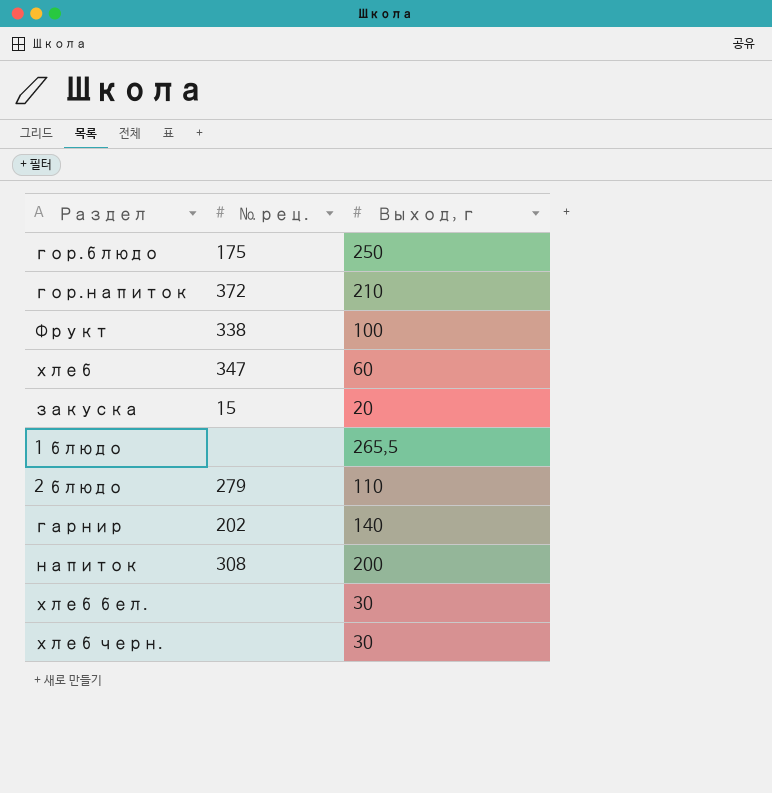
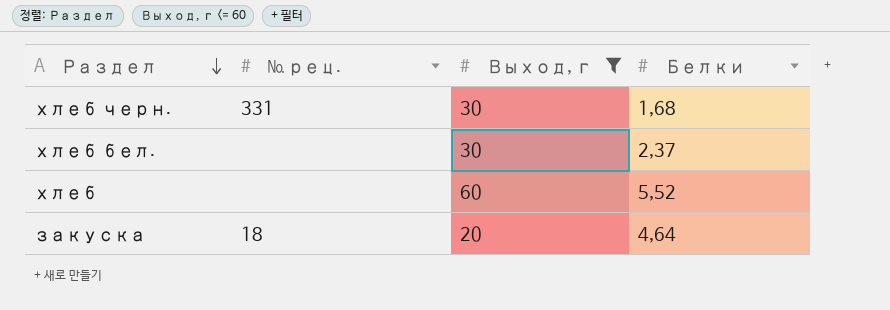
filter: none -> Выход, г <= 60
row order: none -> Раздел descending
column Белки | position: none -> 4
хлеб черн. | № рец.: none -> 331
хлеб | № рец.: 347 -> none
закуска | № рец.: 15 -> 18

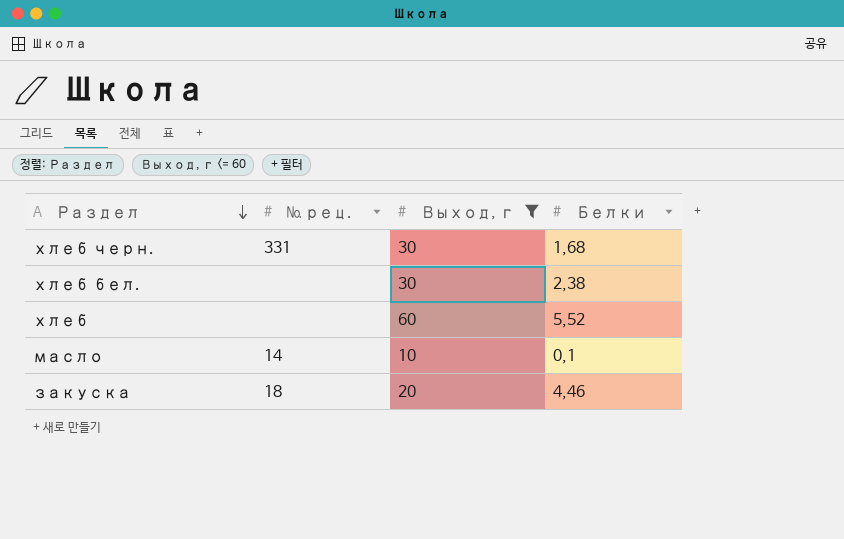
хлеб бел. | Белки: 2,37 -> 2,38
row масло: none -> 14 | 10 | 0,1
закуска | Белки: 4,64 -> 4,46

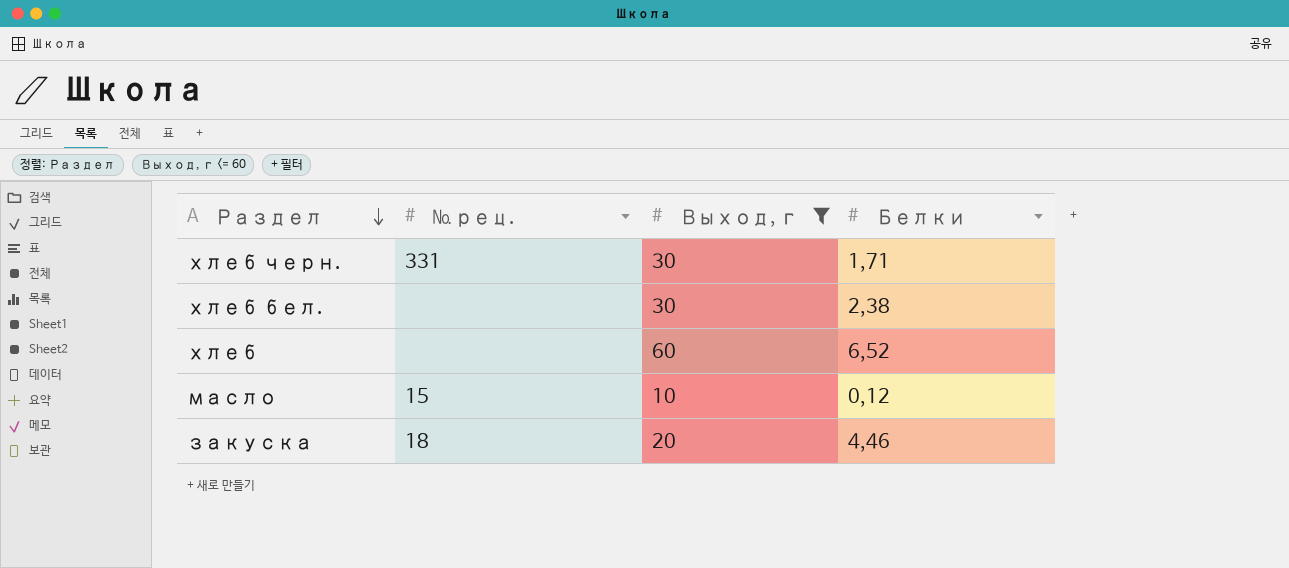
хлеб черн. | Белки: 1,68 -> 1,71
хлеб | Белки: 5,52 -> 6,52
масло | № рец.: 14 -> 15
масло | Белки: 0,1 -> 0,12

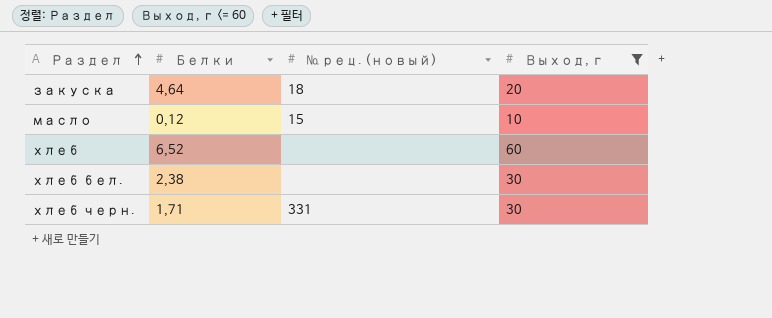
row order: Раздел descending -> Раздел ascending
column Белки | position: 4 -> 2
column name: № рец. -> № рец. (новый)
закуска | Белки: 4,46 -> 4,64

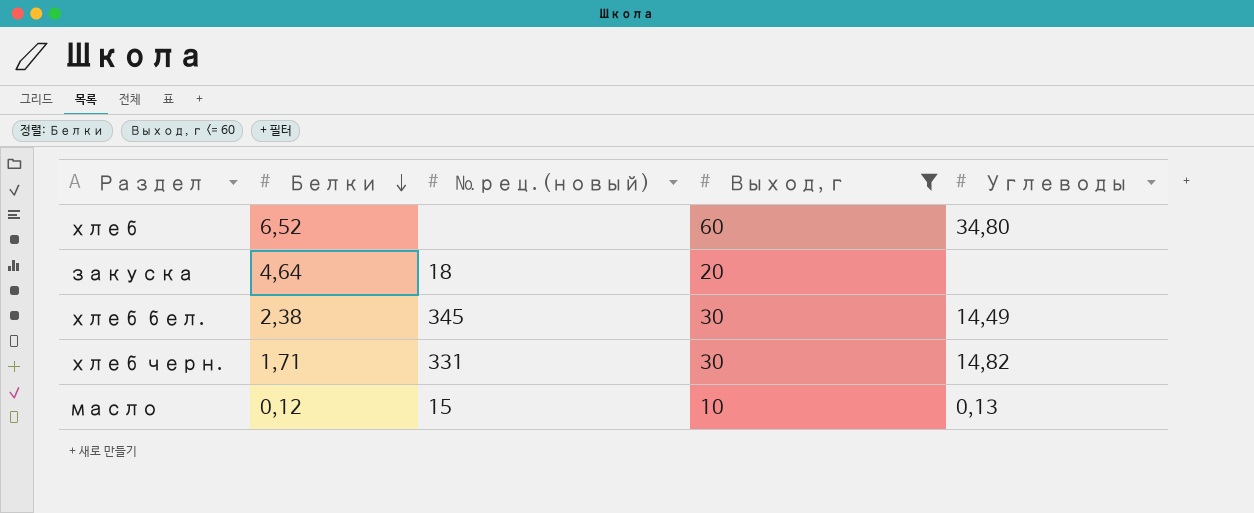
row order: Раздел ascending -> Белки descending
column Углеводы | position: none -> 5
хлеб бел. | № рец. (новый): none -> 345

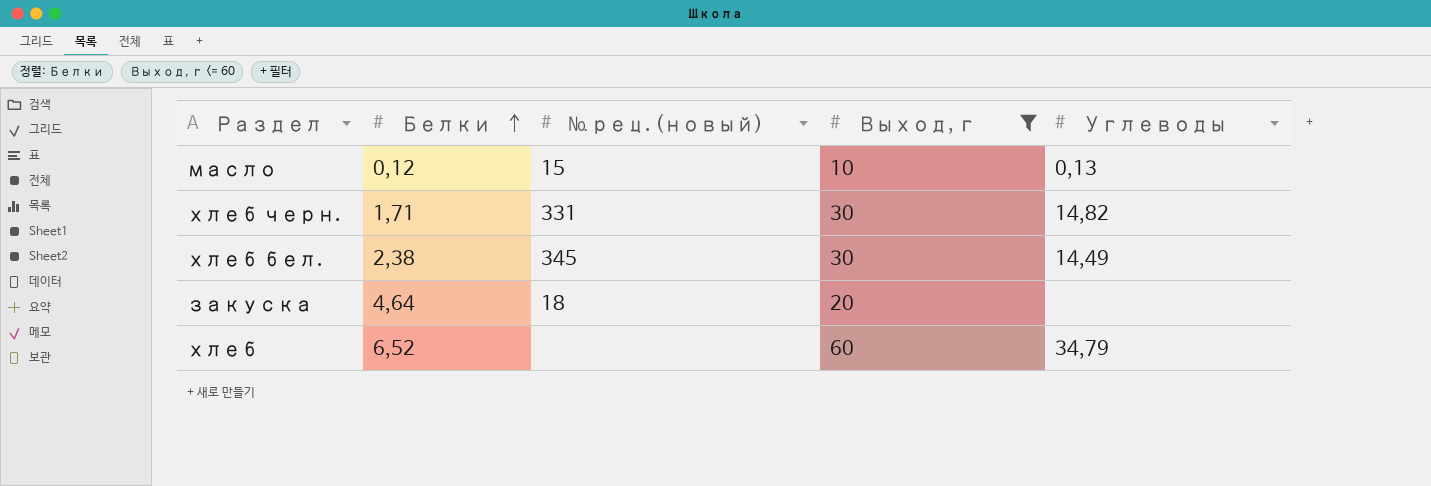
row order: Белки descending -> Белки ascending
хлеб | Углеводы: 34,80 -> 34,79

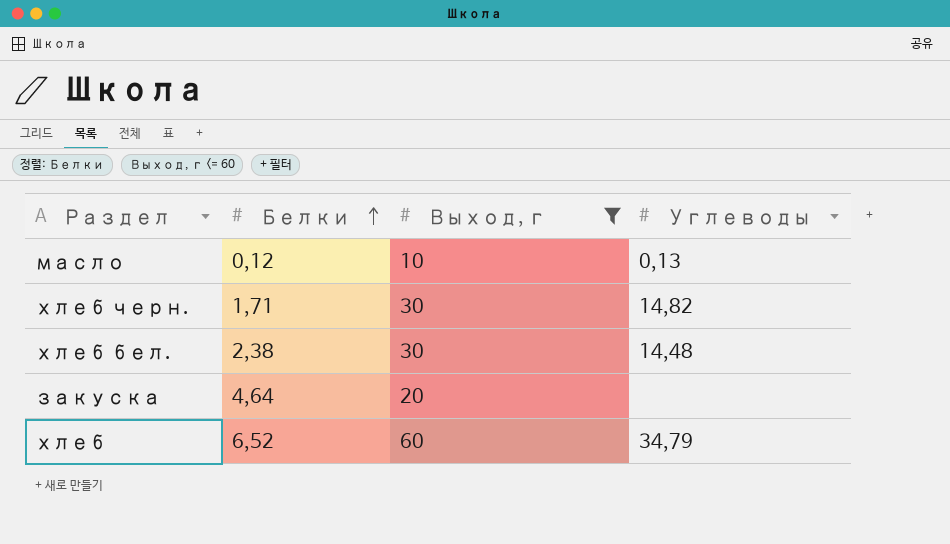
column № рец. (новый) | position: 3 -> none
хлеб бел. | Углеводы: 14,49 -> 14,48

